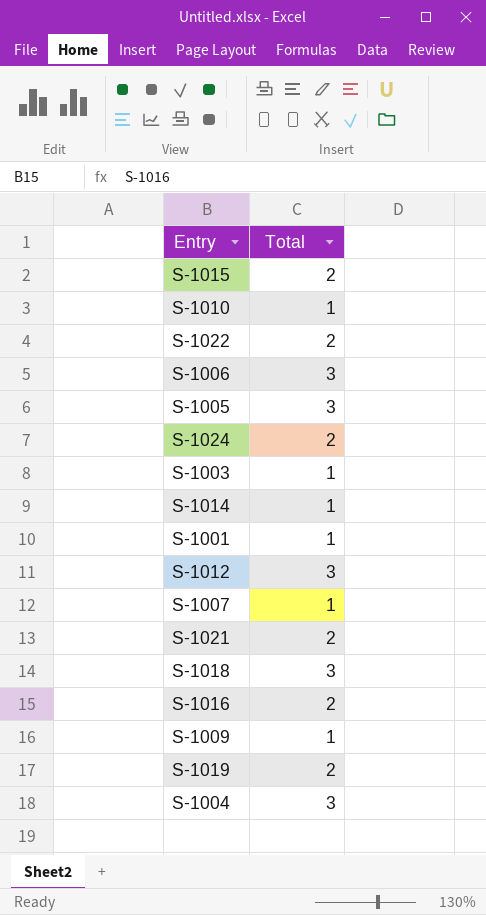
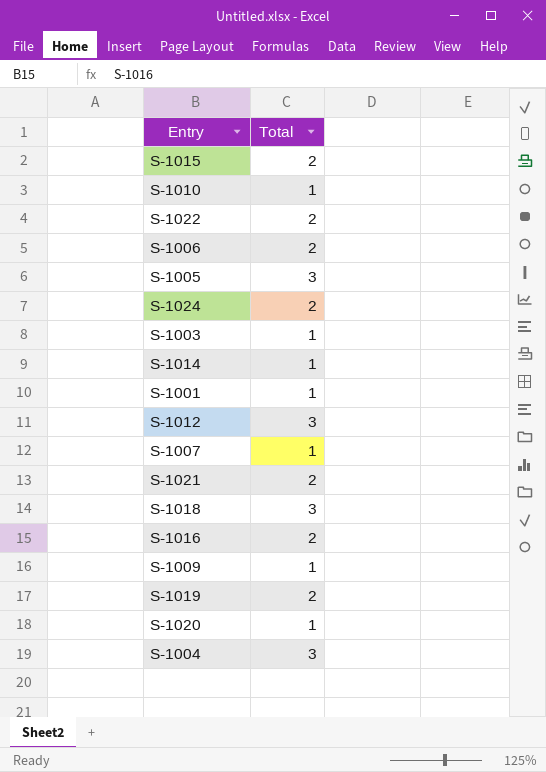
S-1006 | Total: 3 -> 2
row S-1020: none -> 1

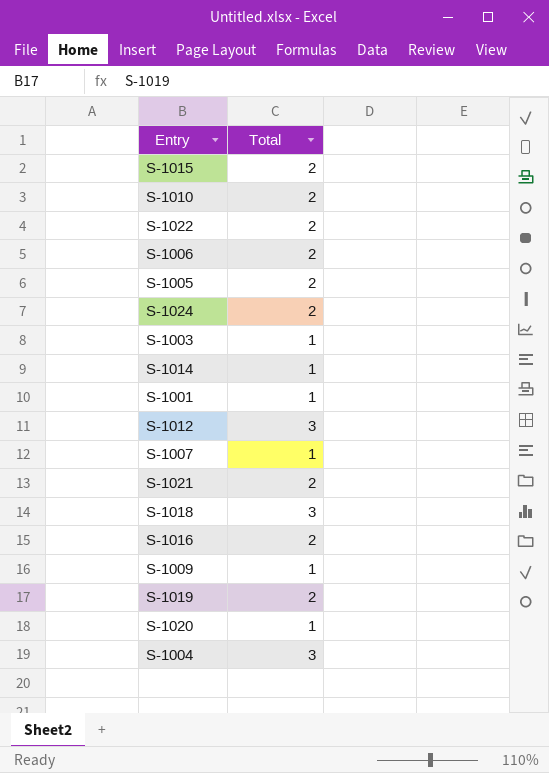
S-1010 | Total: 1 -> 2
S-1005 | Total: 3 -> 2

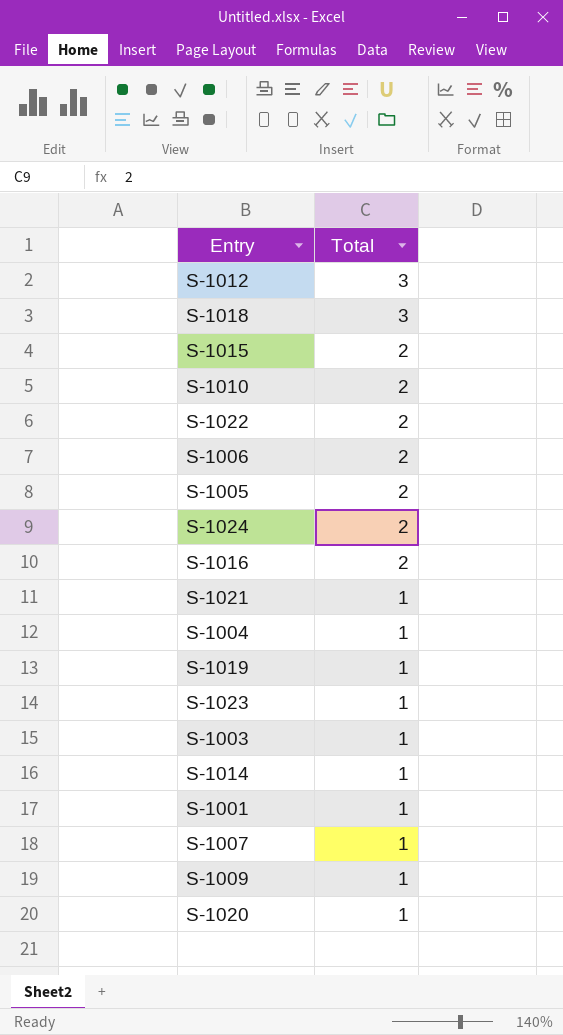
row order: none -> Total descending
S-1021 | Total: 2 -> 1
S-1004 | Total: 3 -> 1
S-1019 | Total: 2 -> 1
row S-1023: none -> 1

